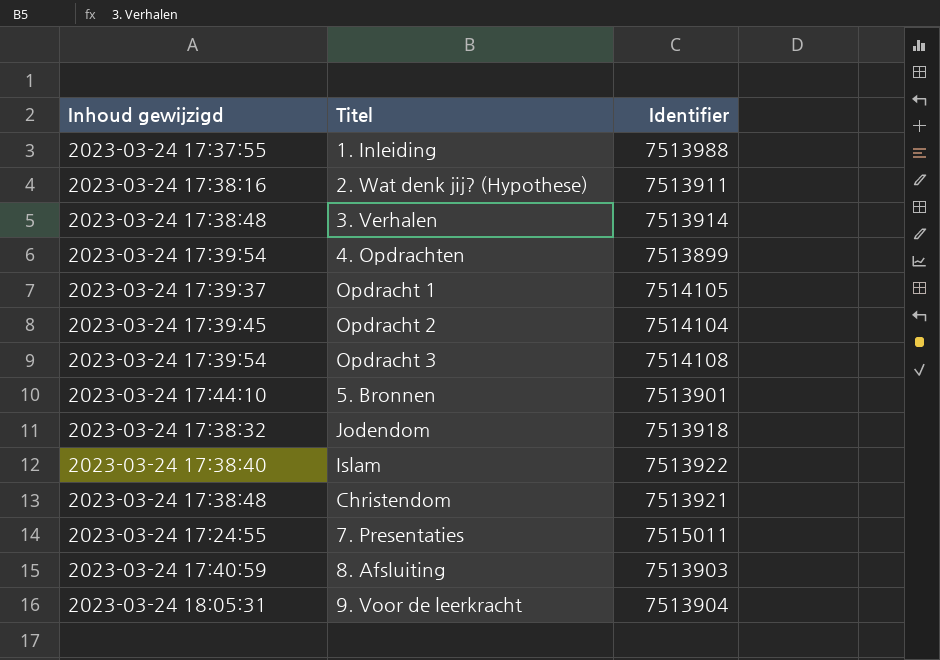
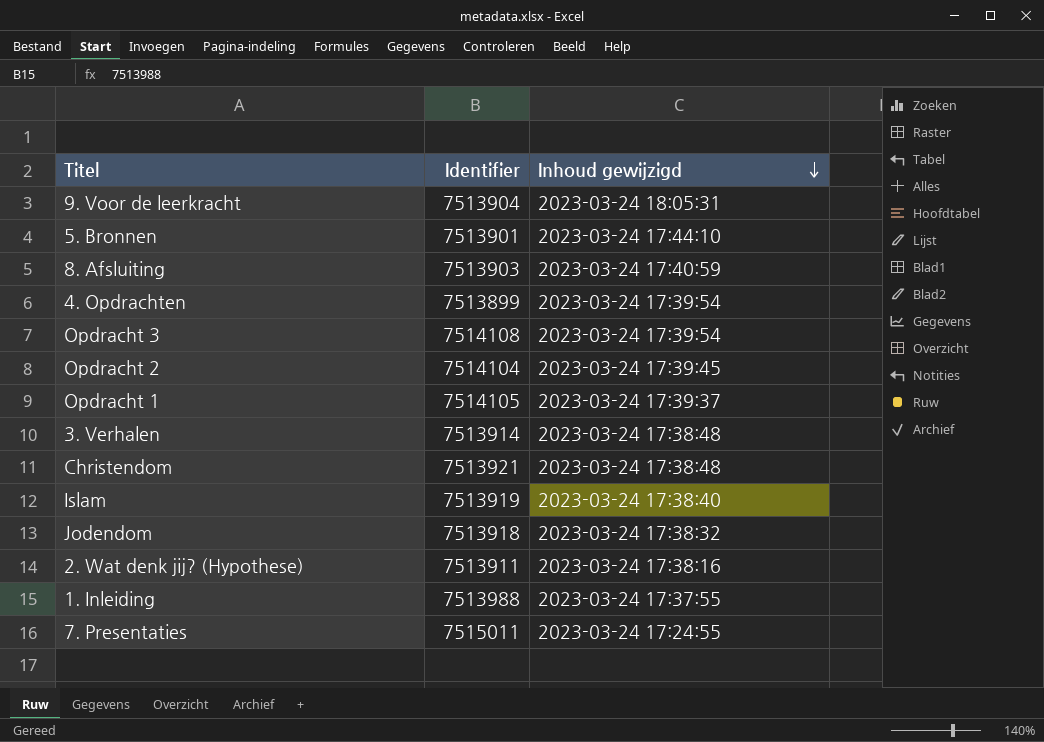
row order: none -> Inhoud gewijzigd descending
column Inhoud gewijzigd | position: 1 -> 3
Islam | Identifier: 7513922 -> 7513919

